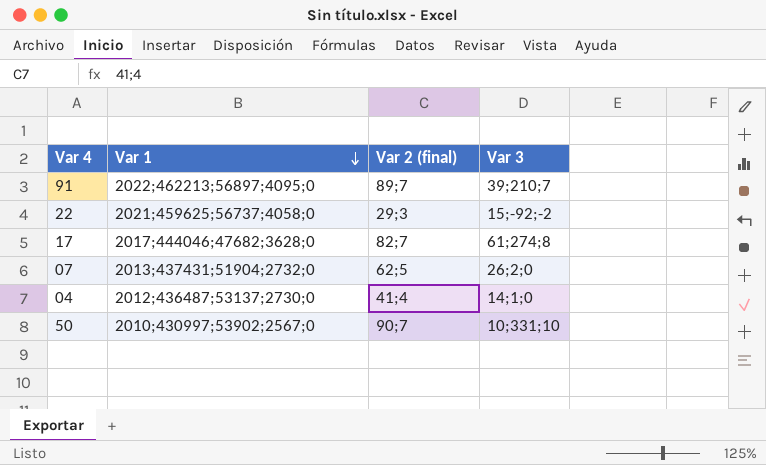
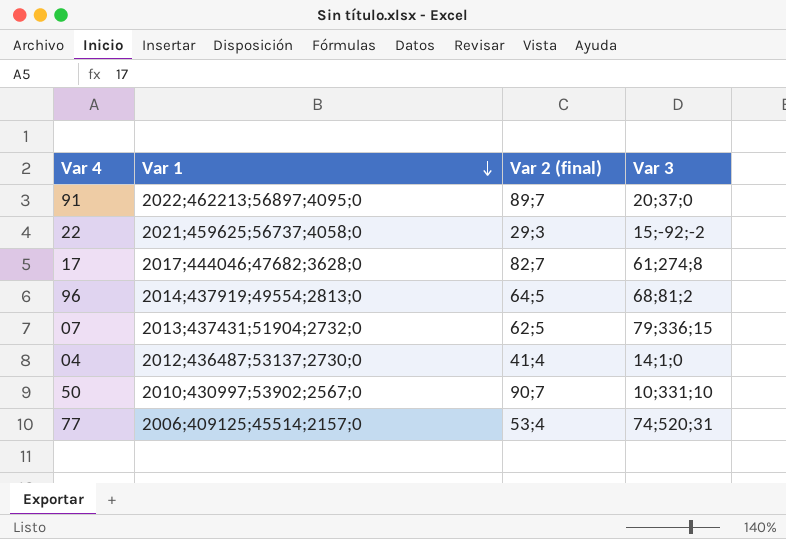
91 | Var 3: 39;210;7 -> 20;37;0
row 96: none -> 2014;437919;49554;2813;0 | 64;5 | 68;81;2
07 | Var 3: 26;2;0 -> 79;336;15
row 77: none -> 2006;409125;45514;2157;0 | 53;4 | 74;520;31

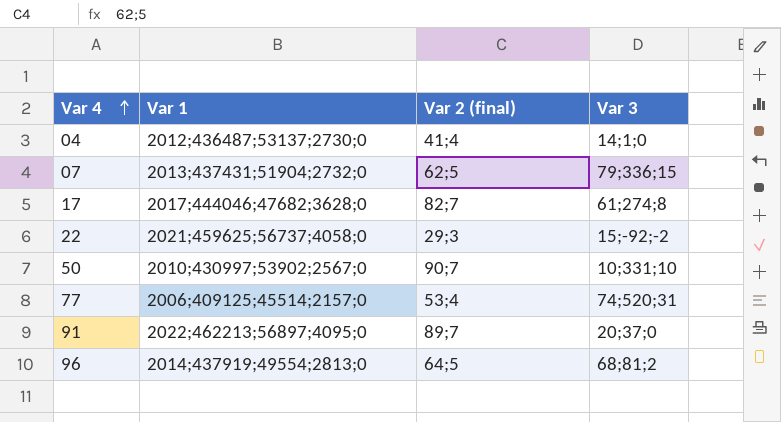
row order: Var 1 descending -> Var 4 ascending

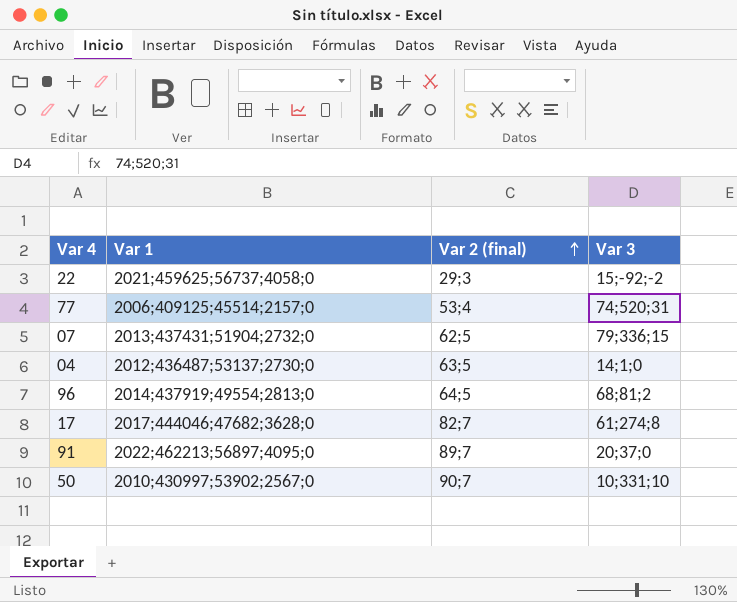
row order: Var 4 ascending -> Var 2 (final) ascending
04 | Var 2 (final): 41;4 -> 63;5

